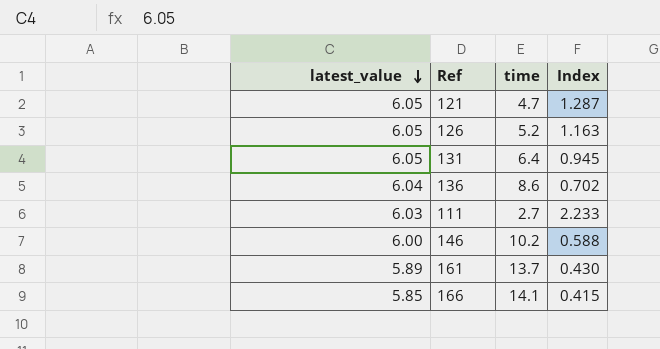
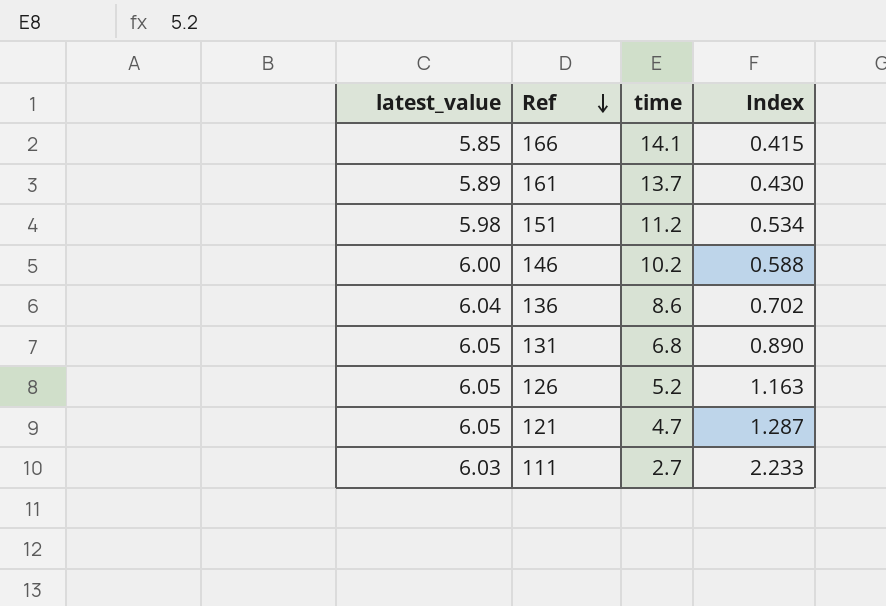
row order: latest_value descending -> Ref descending
row 151: none -> 5.98 | 11.2 | 0.534
131 | time: 6.4 -> 6.8
131 | Index: 0.945 -> 0.890

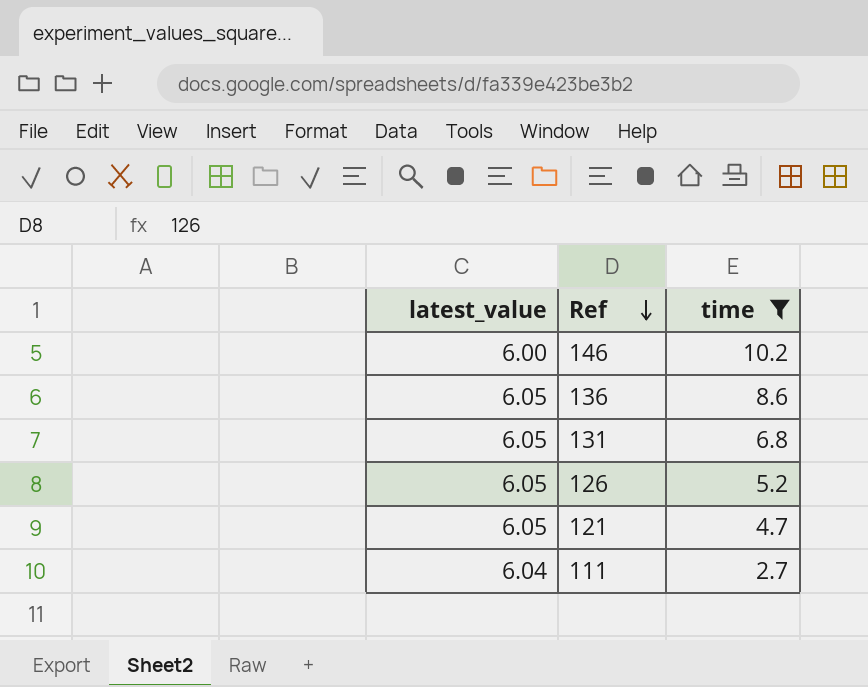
filter: none -> time <= 10.2
column Index | formula: [latest_value] / [time] -> none
136 | latest_value: 6.04 -> 6.05
111 | latest_value: 6.03 -> 6.04

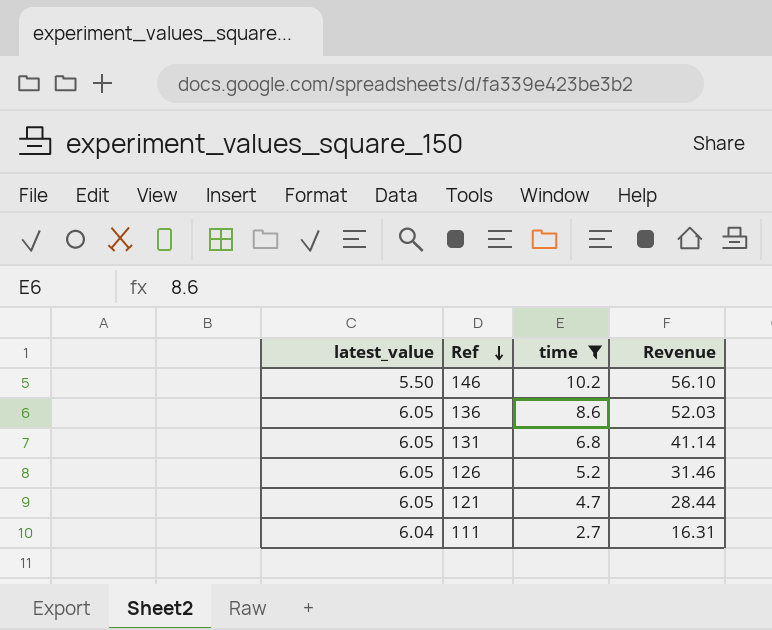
column Revenue | formula: none -> [latest_value] * [time]
146 | latest_value: 6.00 -> 5.50

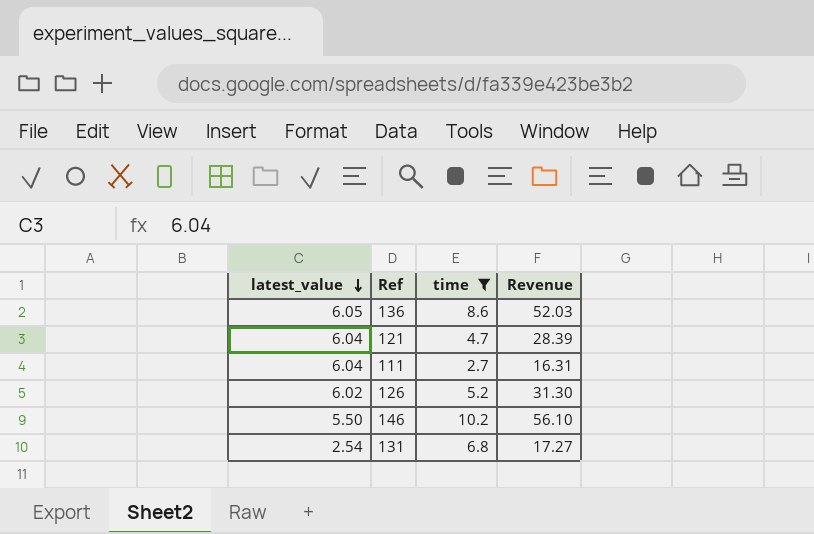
row order: Ref descending -> latest_value descending
121 | latest_value: 6.05 -> 6.04
121 | Revenue: 28.44 -> 28.39
126 | latest_value: 6.05 -> 6.02
126 | Revenue: 31.46 -> 31.30
131 | latest_value: 6.05 -> 2.54
131 | Revenue: 41.14 -> 17.27

